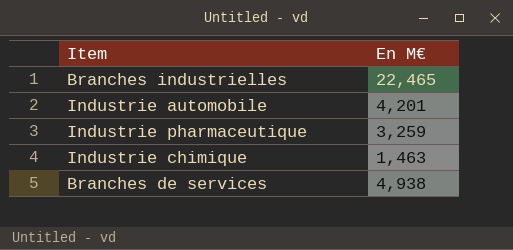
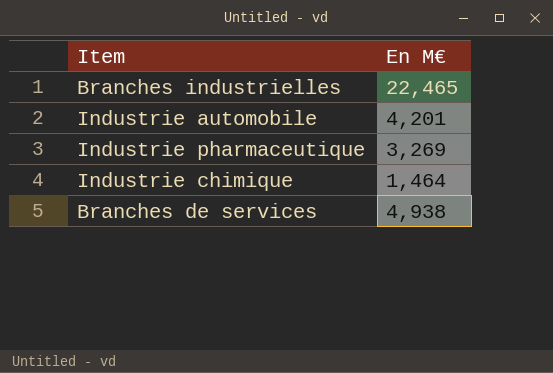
Industrie pharmaceutique | En M€: 3,259 -> 3,269
Industrie chimique | En M€: 1,463 -> 1,464

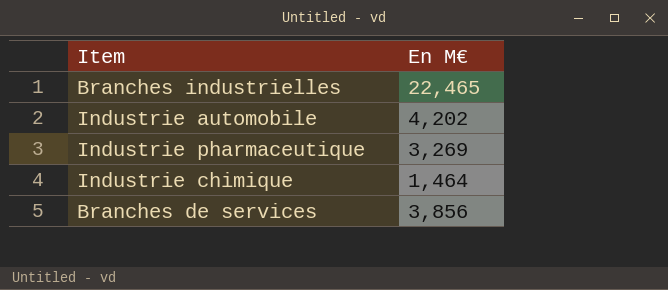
Industrie automobile | En M€: 4,201 -> 4,202
Branches de services | En M€: 4,938 -> 3,856

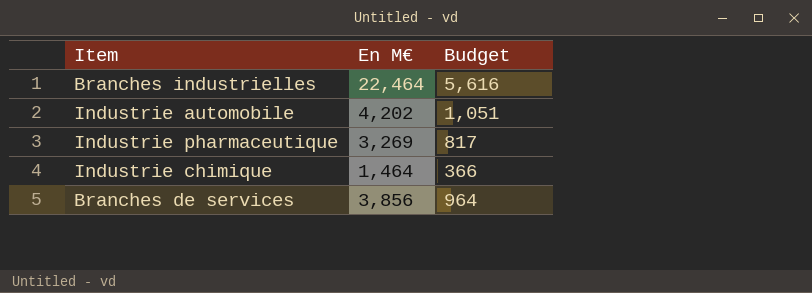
column Budget | formula: none -> [En M€] * 0.25
Branches industrielles | En M€: 22,465 -> 22,464

